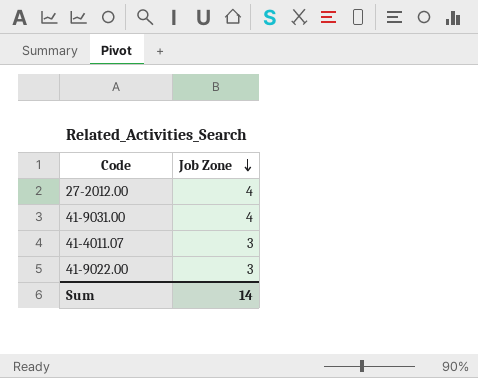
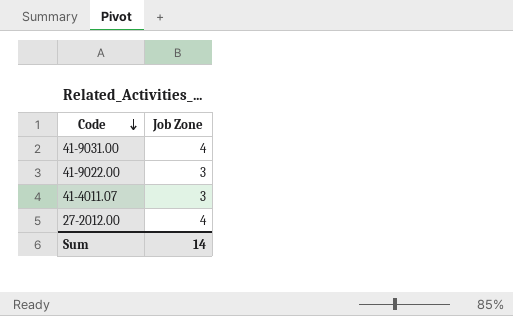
row order: Job Zone descending -> Code descending

